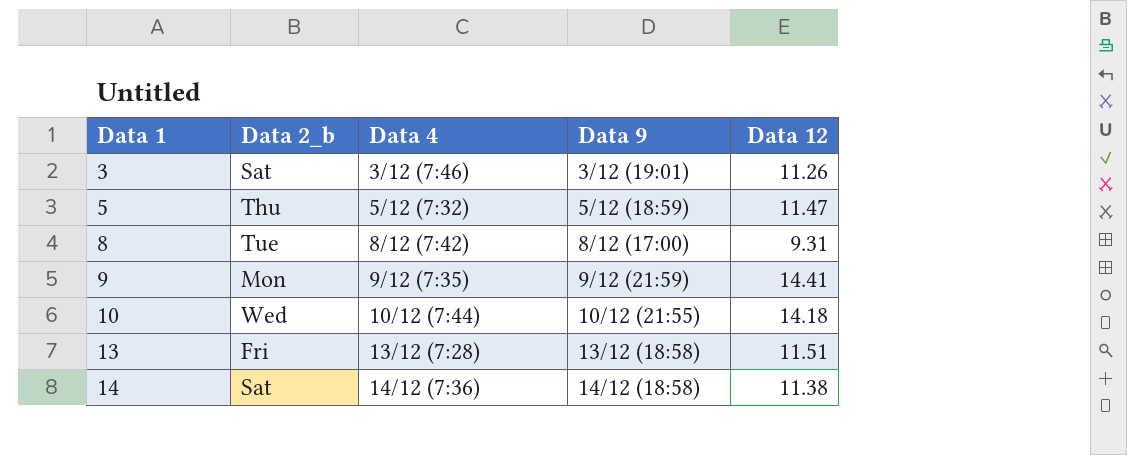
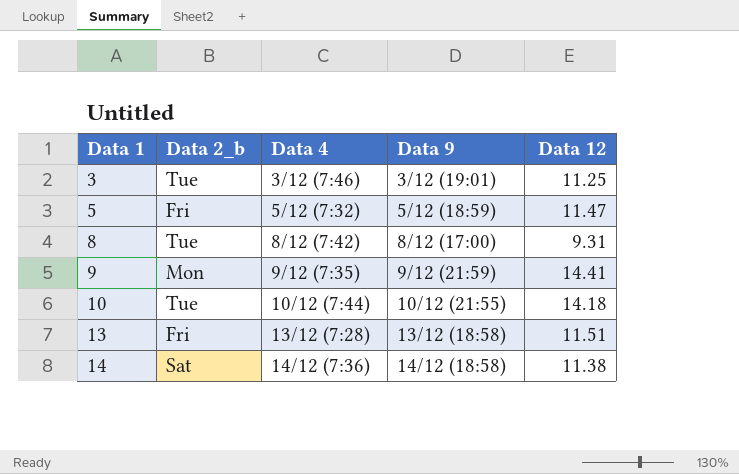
3 | Data 2_b: Sat -> Tue
3 | Data 12: 11.26 -> 11.25
5 | Data 2_b: Thu -> Fri
10 | Data 2_b: Wed -> Tue

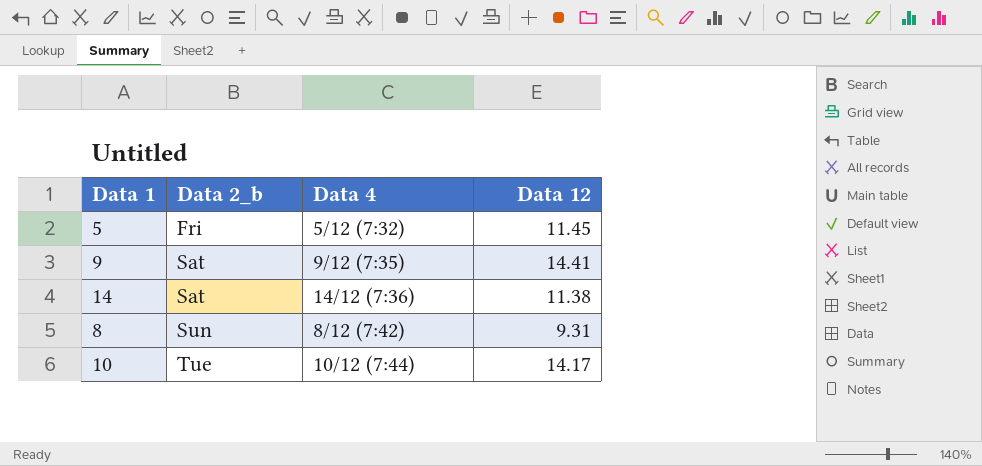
row order: Data 1 ascending -> Data 2_b ascending
column Data 9 | position: 4 -> none
row 3: Tue | 3/12 (7:46) | 3/12 (19:01) | 11.25 -> none
row 13: Fri | 13/12 (7:28) | 13/12 (18:58) | 11.51 -> none
5 | Data 12: 11.47 -> 11.45
9 | Data 2_b: Mon -> Sat
8 | Data 2_b: Tue -> Sun
10 | Data 12: 14.18 -> 14.17

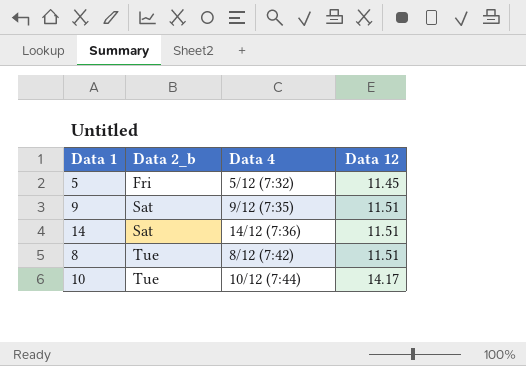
9 | Data 12: 14.41 -> 11.51
14 | Data 12: 11.38 -> 11.51
8 | Data 2_b: Sun -> Tue
8 | Data 12: 9.31 -> 11.51

